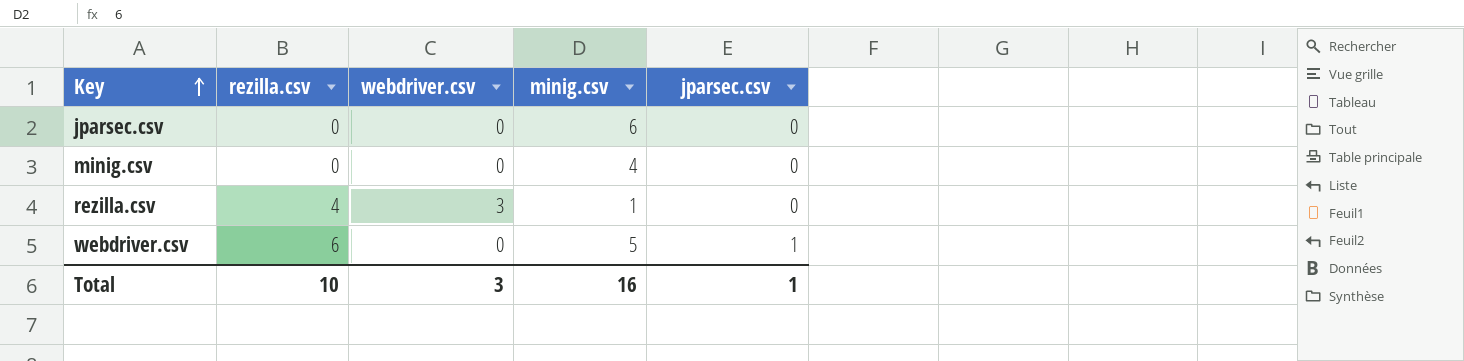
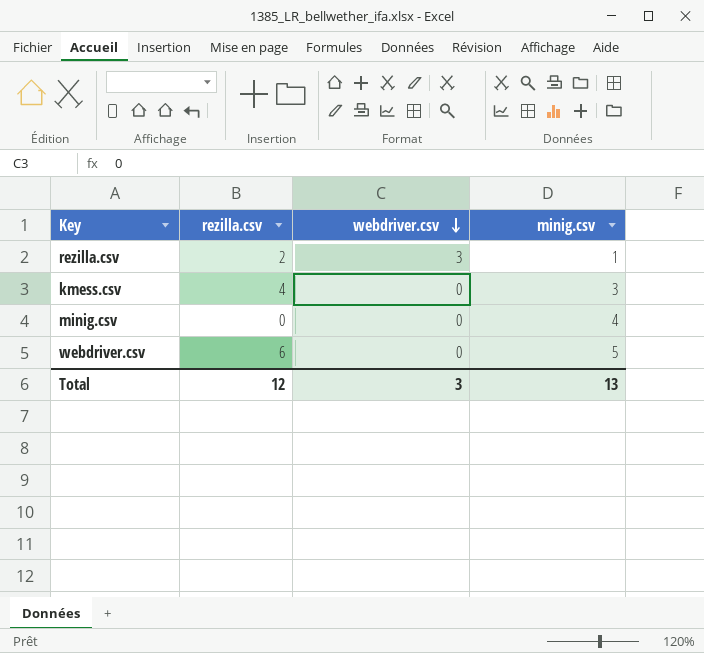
row order: Key ascending -> webdriver.csv descending
column jparsec.csv | position: 5 -> none
row jparsec.csv: 0 | 0 | 6 | 0 -> none
rezilla.csv | rezilla.csv: 4 -> 2
row kmess.csv: none -> 4 | 0 | 3
Total | rezilla.csv: 10 -> 12
Total | minig.csv: 16 -> 13

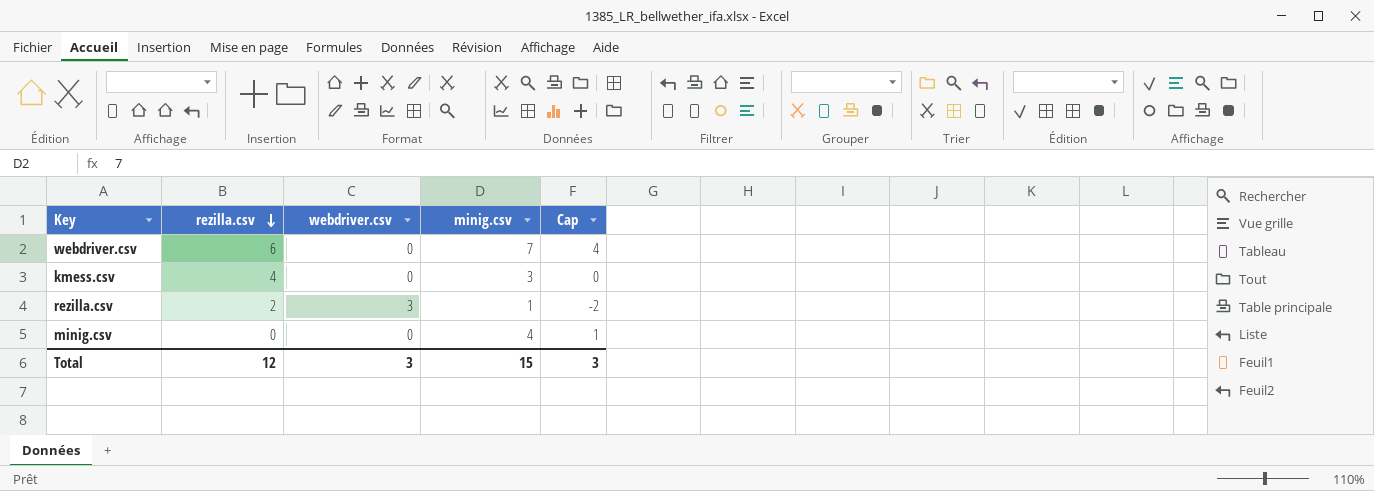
row order: webdriver.csv descending -> rezilla.csv descending
column Cap | formula: none -> [minig.csv] - 3
webdriver.csv | minig.csv: 5 -> 7
Total | minig.csv: 13 -> 15

